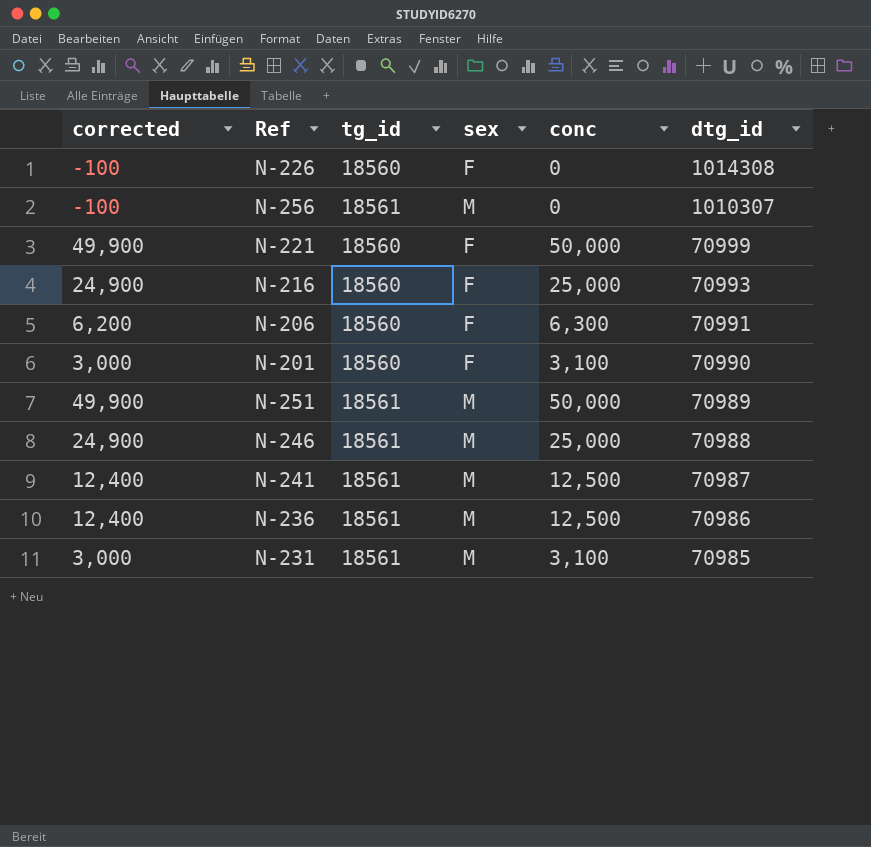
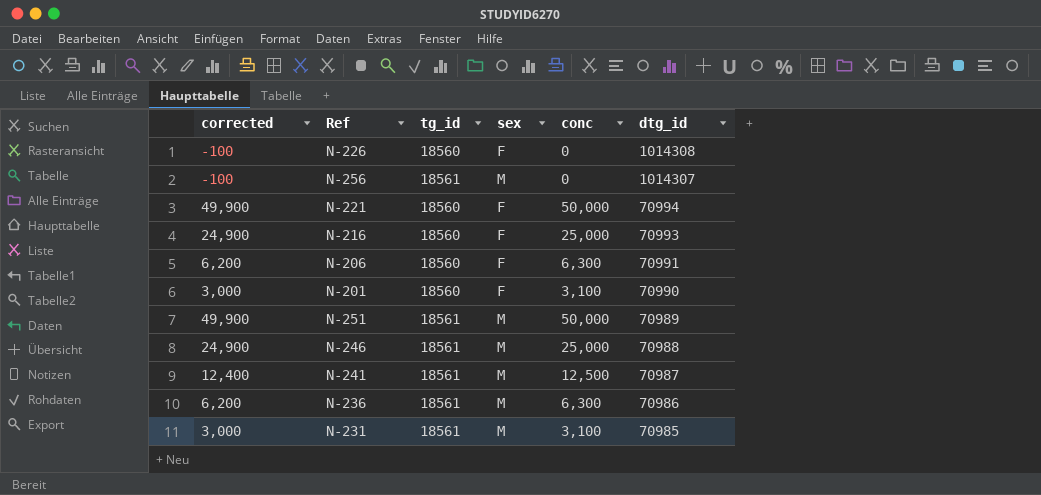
N-256 | dtg_id: 1010307 -> 1014307
N-221 | dtg_id: 70999 -> 70994
N-236 | corrected: 12,400 -> 6,200
N-236 | conc: 12,500 -> 6,300

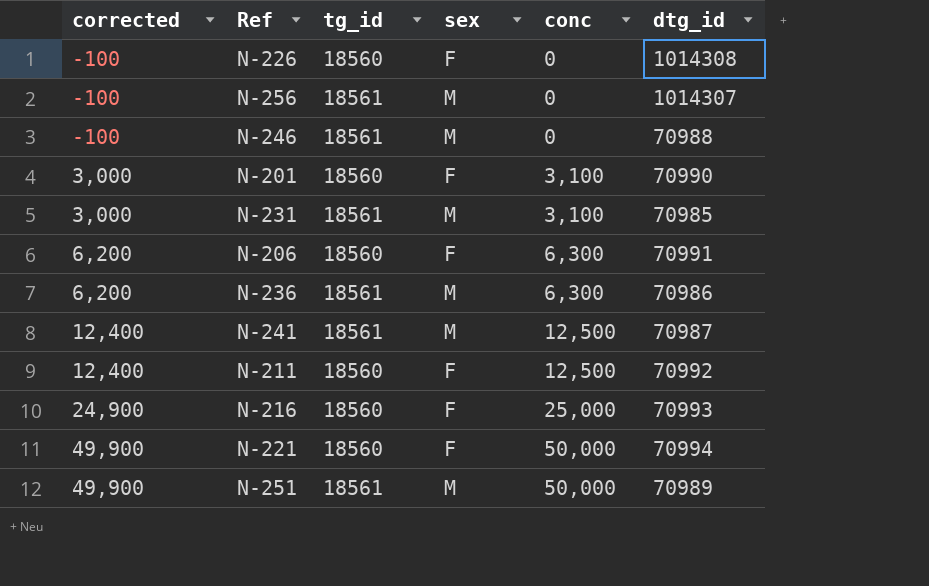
row order: dtg_id descending -> corrected ascending
N-246 | corrected: 24,900 -> -100
N-246 | conc: 25,000 -> 0
row N-211: none -> 12,400 | 18560 | F | 12,500 | 70992

